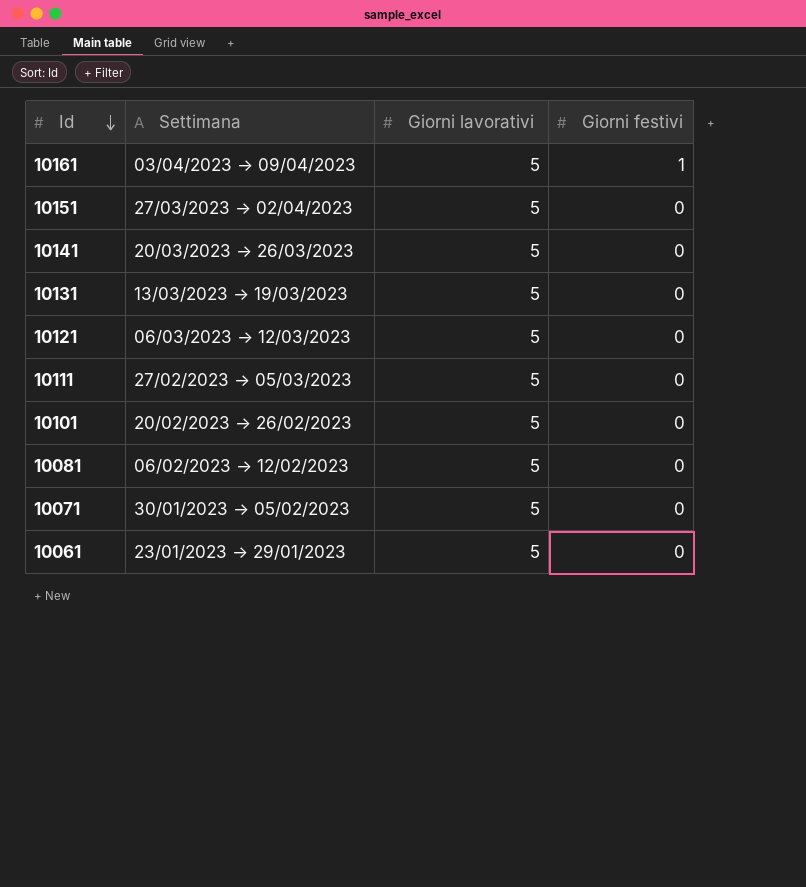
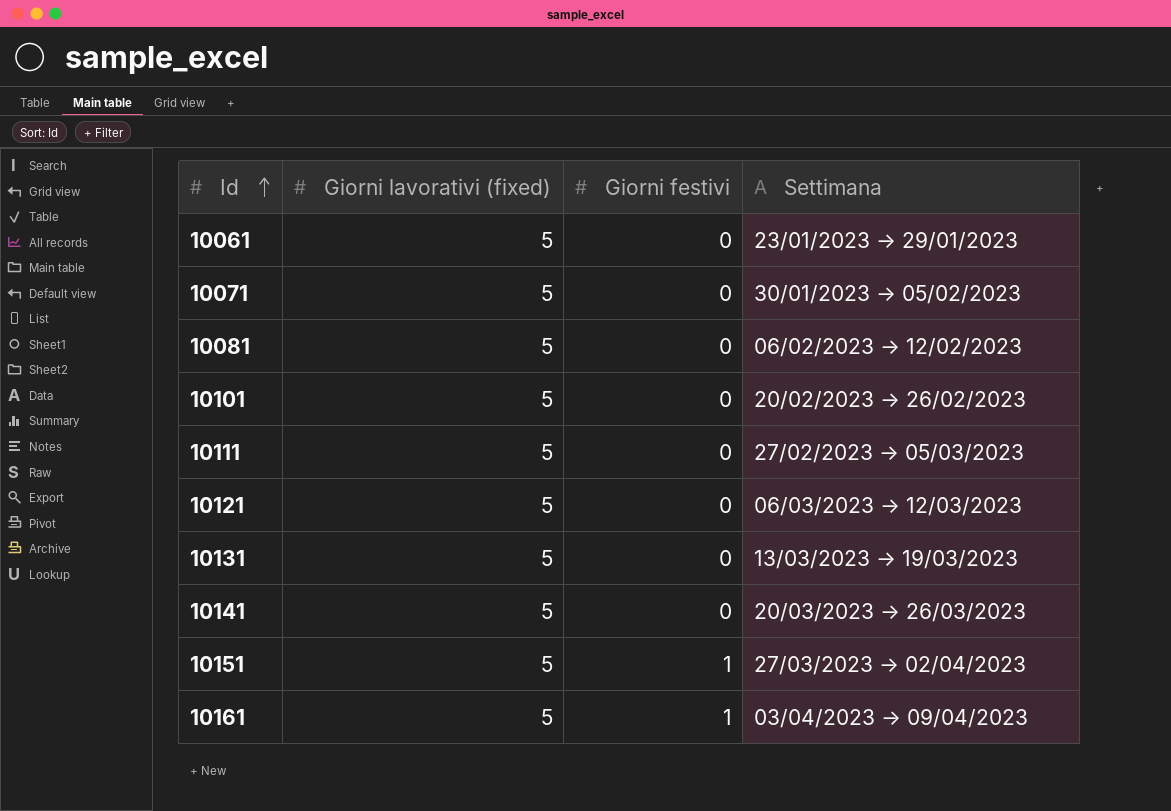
row order: Id descending -> Id ascending
column name: Giorni lavorativi -> Giorni lavorativi (fixed)
column Settimana | position: 2 -> 4
10151 | Giorni festivi: 0 -> 1

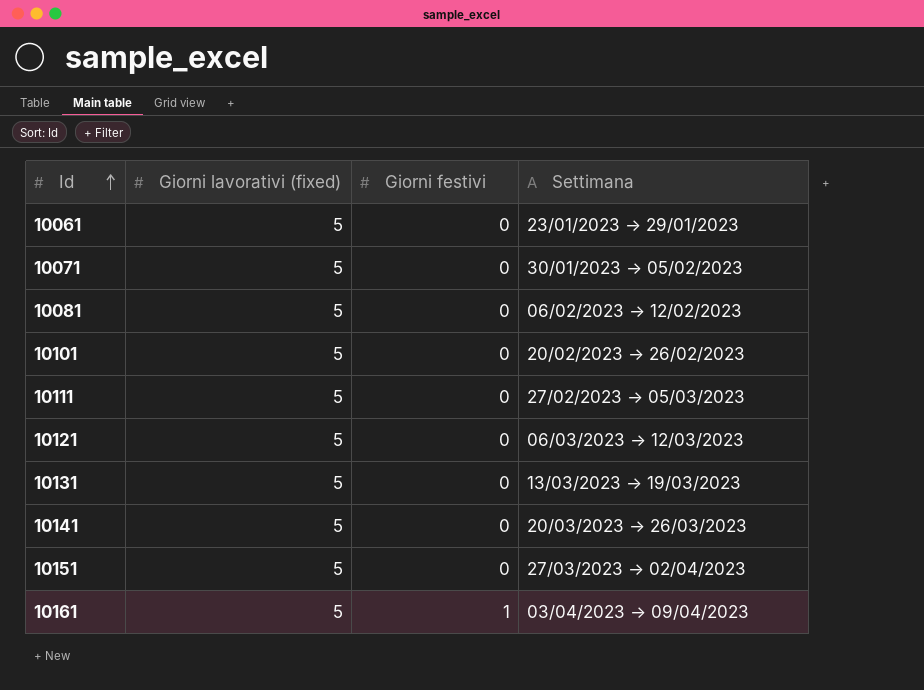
10151 | Giorni festivi: 1 -> 0

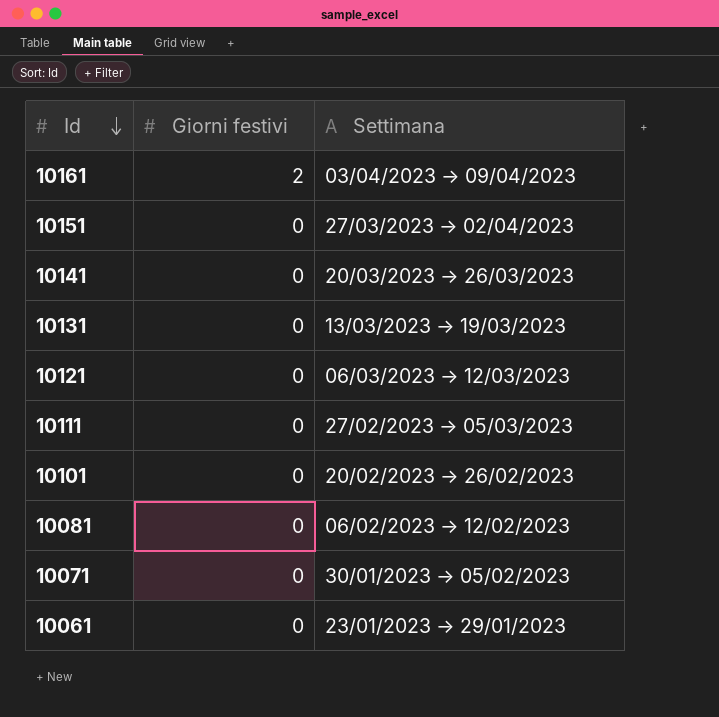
row order: Id ascending -> Id descending
column Giorni lavorativi (fixed) | position: 2 -> none
10161 | Giorni festivi: 1 -> 2

